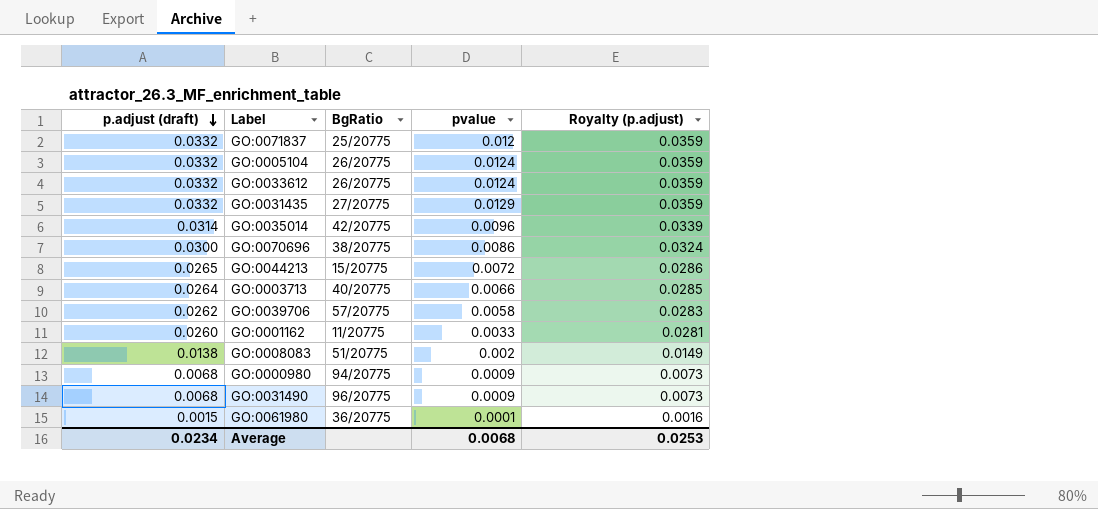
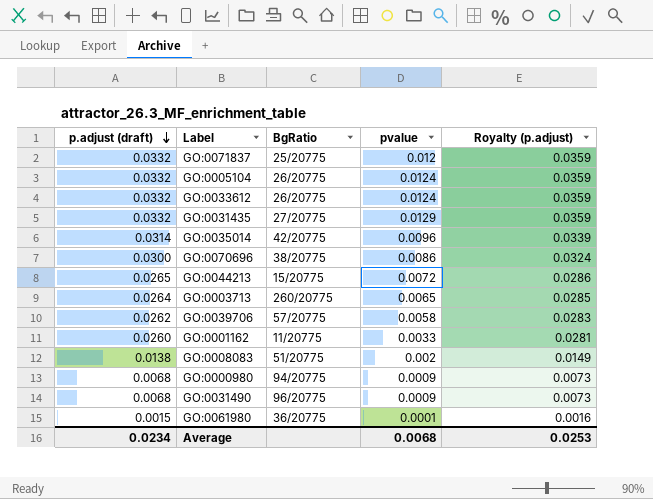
GO:0003713 | BgRatio: 40/20775 -> 260/20775
GO:0003713 | pvalue: 0.0066 -> 0.0065

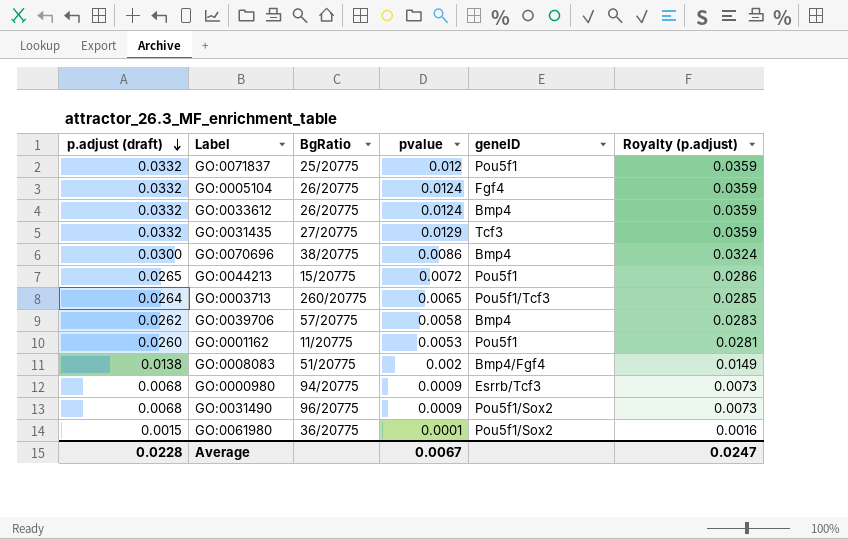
column geneID | position: none -> 5
row GO:0035014: 0.0314 | 42/20775 | 0.0096 | 0.0339 -> none
GO:0001162 | pvalue: 0.0033 -> 0.0053
Average | p.adjust (draft): 0.0234 -> 0.0228
Average | pvalue: 0.0068 -> 0.0067
Average | Royalty (p.adjust): 0.0253 -> 0.0247

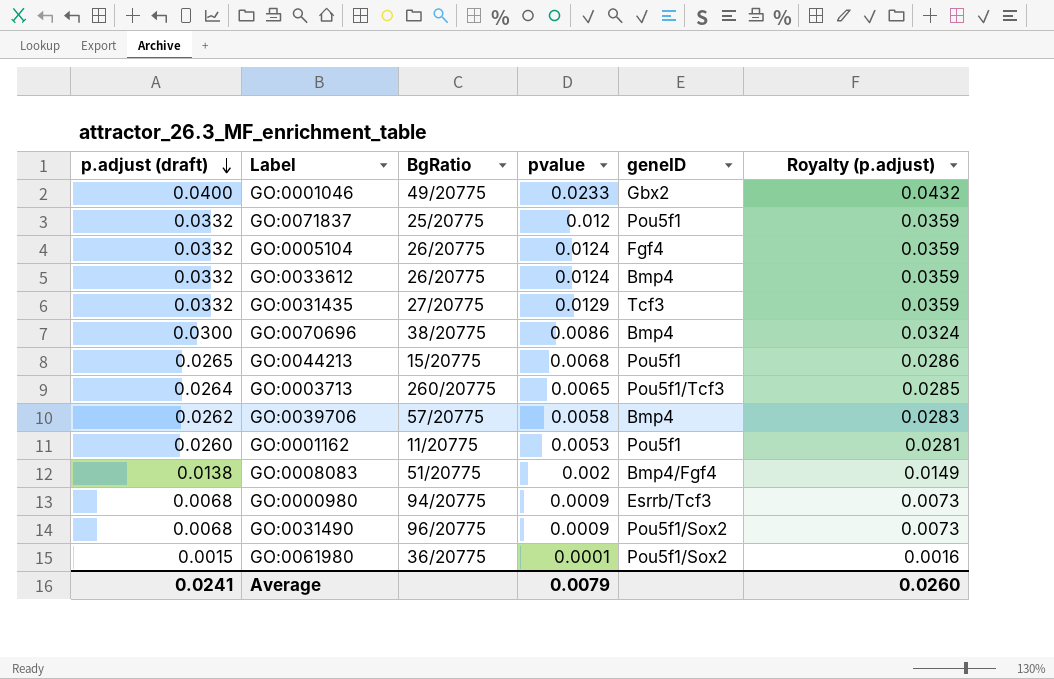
row GO:0001046: none -> 0.0400 | 49/20775 | 0.0233 | Gbx2 | 0.0432
GO:0044213 | pvalue: 0.0072 -> 0.0068
Average | p.adjust (draft): 0.0228 -> 0.0241
Average | pvalue: 0.0067 -> 0.0079
Average | Royalty (p.adjust): 0.0247 -> 0.0260

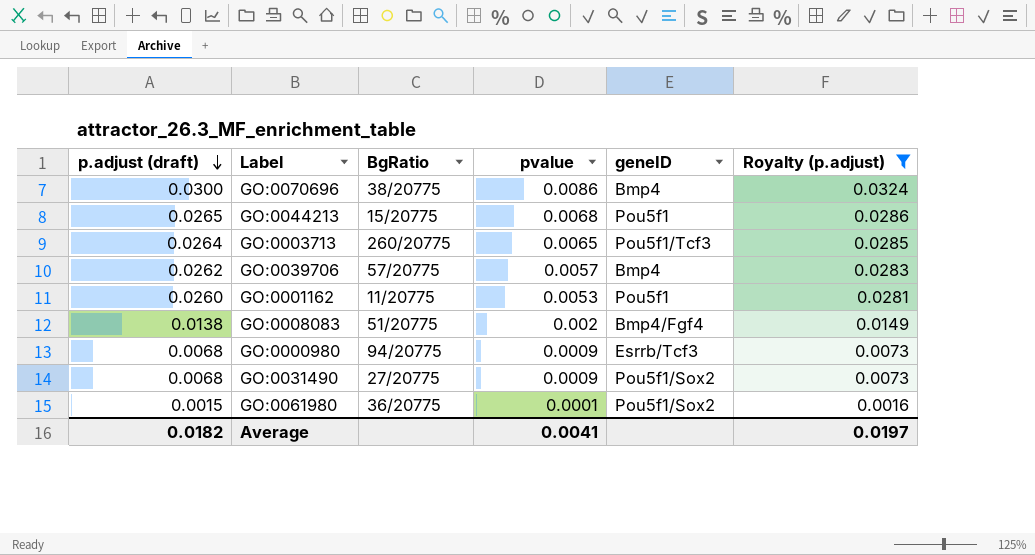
filter: none -> Royalty (p.adjust) <= 0.0324
GO:0039706 | pvalue: 0.0058 -> 0.0057
GO:0031490 | BgRatio: 96/20775 -> 27/20775
Average | p.adjust (draft): 0.0241 -> 0.0182
Average | pvalue: 0.0079 -> 0.0041
Average | Royalty (p.adjust): 0.0260 -> 0.0197

